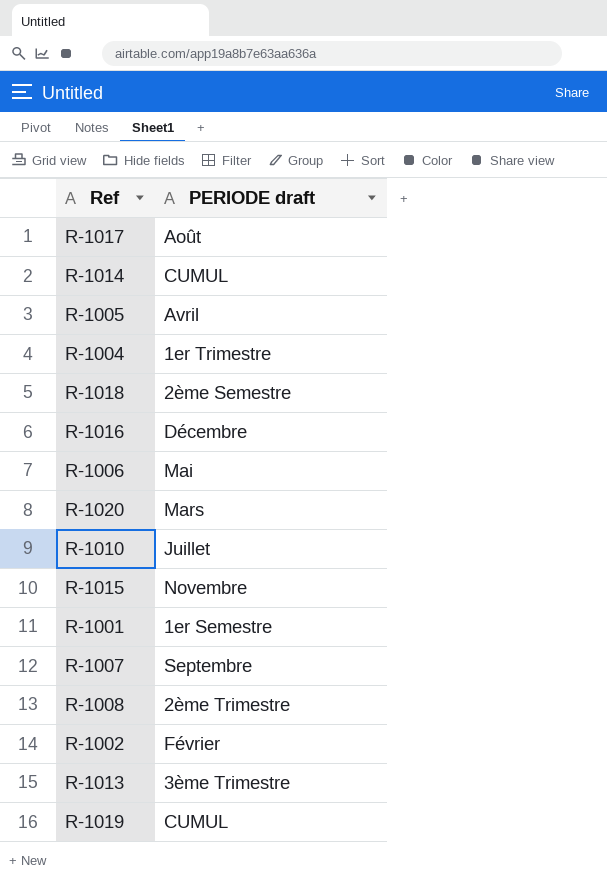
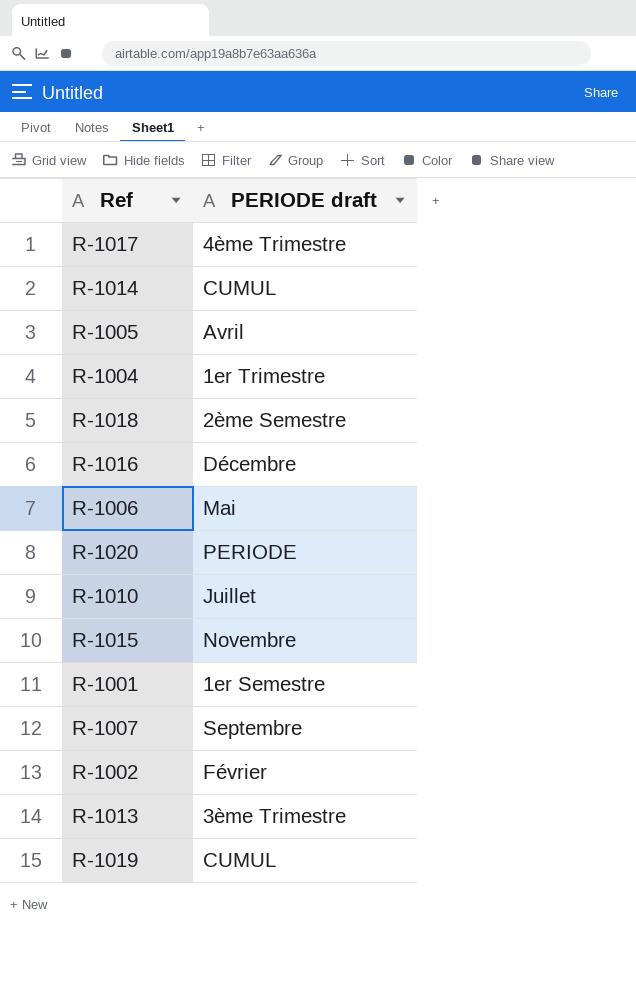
row R-1008: 2ème Trimestre -> none
R-1017 | PERIODE draft: Août -> 4ème Trimestre
R-1020 | PERIODE draft: Mars -> PERIODE

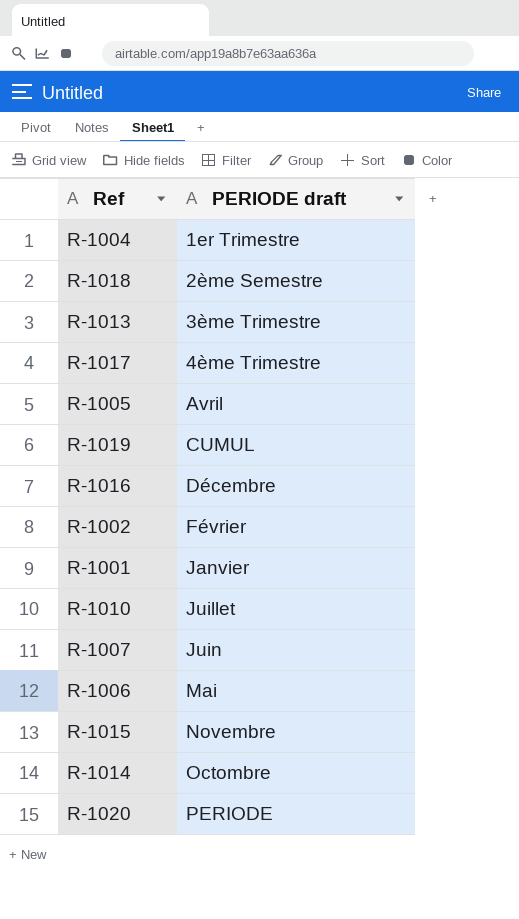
row order: none -> PERIODE draft ascending
R-1001 | PERIODE draft: 1er Semestre -> Janvier
R-1007 | PERIODE draft: Septembre -> Juin
R-1014 | PERIODE draft: CUMUL -> Octombre

